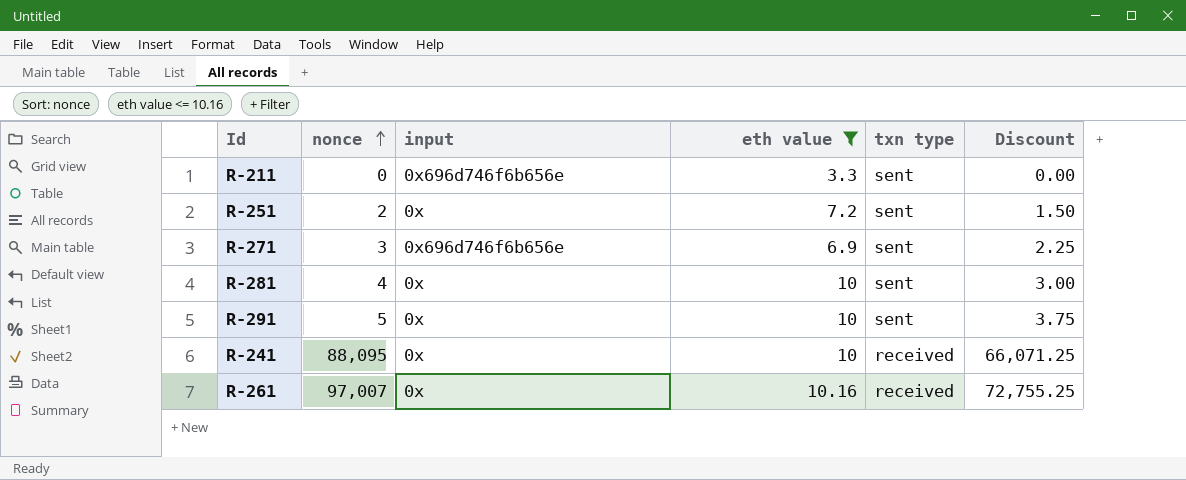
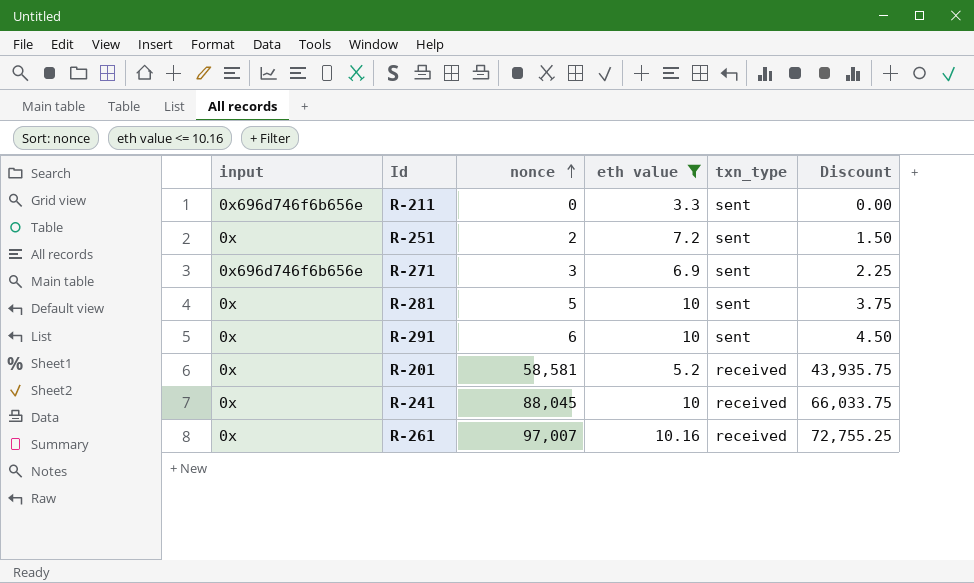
column input | position: 3 -> 1
column name: txn type -> txn_type
R-281 | nonce: 4 -> 5
R-281 | Discount: 3.00 -> 3.75
R-291 | nonce: 5 -> 6
R-291 | Discount: 3.75 -> 4.50
row R-201: none -> 0x | 58,581 | 5.2 | received | 43,935.75
R-241 | nonce: 88,095 -> 88,045
R-241 | Discount: 66,071.25 -> 66,033.75

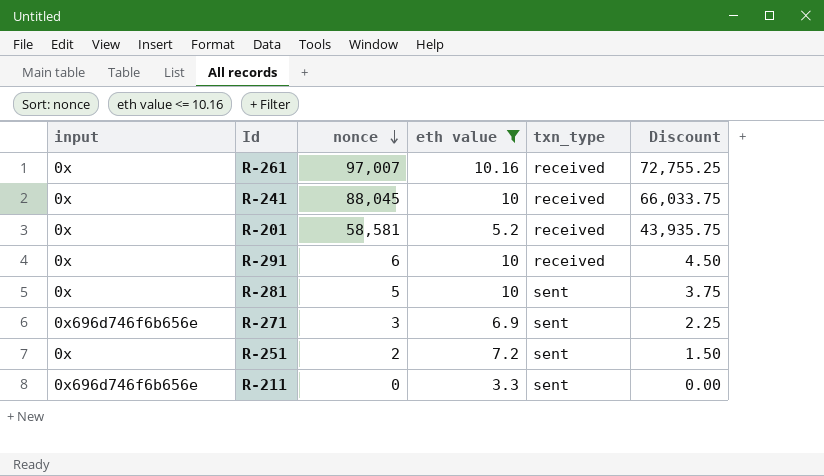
row order: nonce ascending -> nonce descending
R-291 | txn_type: sent -> received

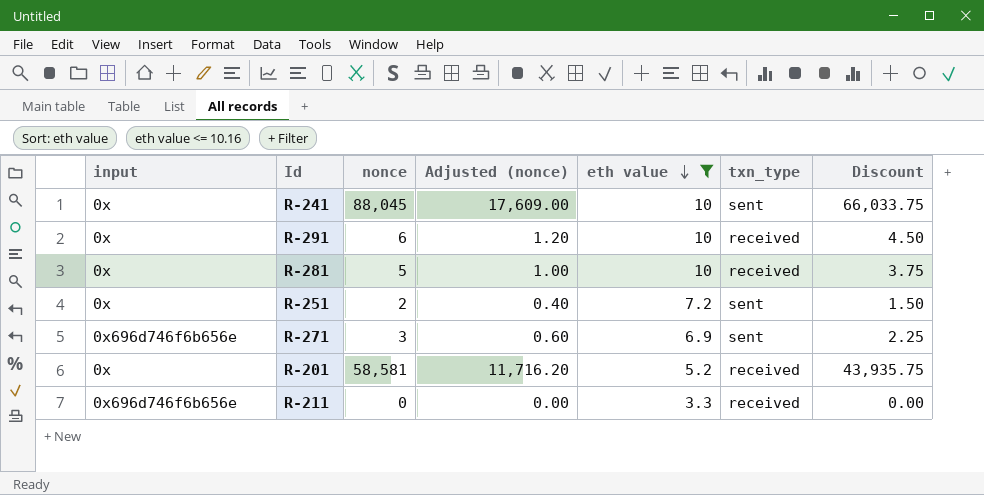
row order: nonce descending -> eth value descending
column Adjusted (nonce) | formula: none -> [nonce] * 0.2
row R-261: 0x | 97,007 | 10.16 | received | 72,755.25 -> none
R-241 | txn_type: received -> sent
R-281 | txn_type: sent -> received
R-211 | txn_type: sent -> received

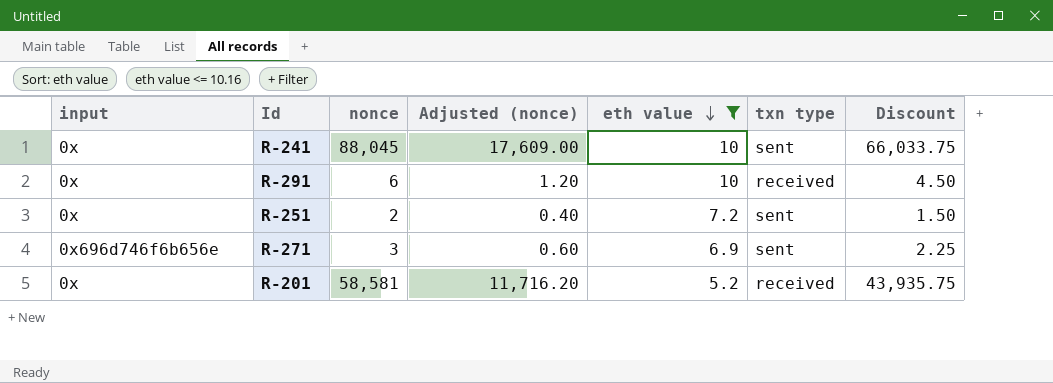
column name: txn_type -> txn type
row R-281: 0x | 5 | 1.00 | 10 | received | 3.75 -> none
row R-211: 0x696d746f6b656e | 0 | 0.00 | 3.3 | received | 0.00 -> none

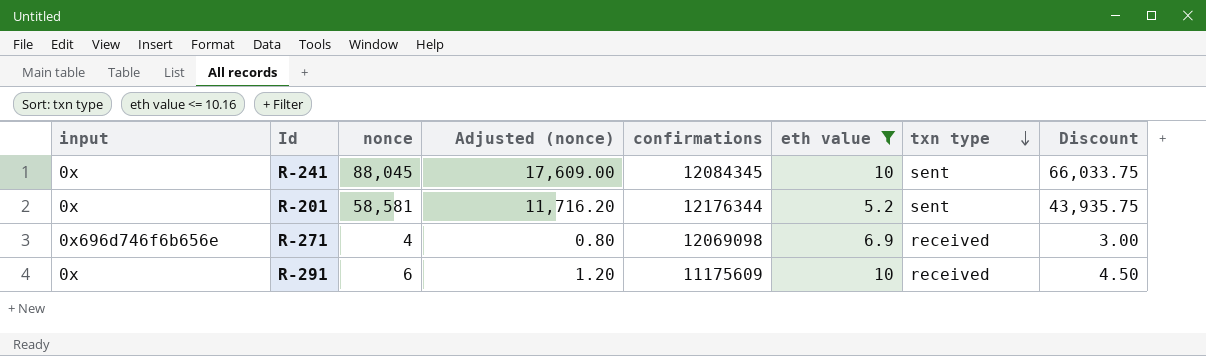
row order: eth value descending -> txn type descending
column confirmations | position: none -> 5
row R-251: 0x | 2 | 0.40 | 7.2 | sent | 1.50 -> none
R-201 | txn type: received -> sent
R-271 | nonce: 3 -> 4
R-271 | Adjusted (nonce): 0.60 -> 0.80
R-271 | txn type: sent -> received
R-271 | Discount: 2.25 -> 3.00

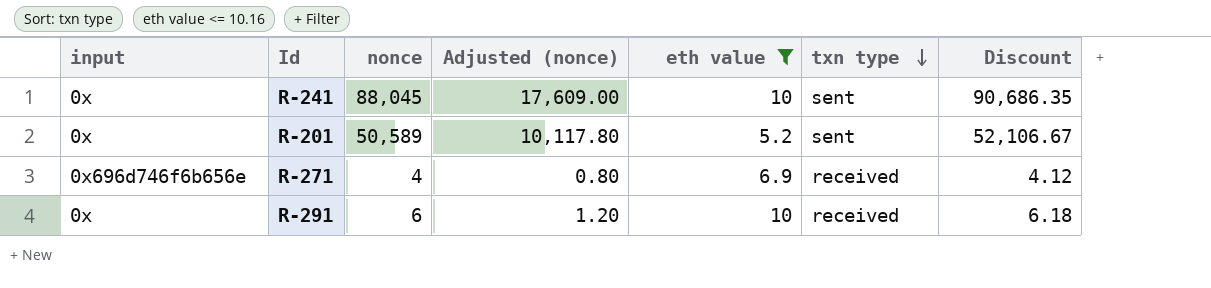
column confirmations | position: 5 -> none
column Discount | formula: [nonce] * 0.75 -> [nonce] * 1.03
R-201 | nonce: 58,581 -> 50,589
R-201 | Adjusted (nonce): 11,716.20 -> 10,117.80

